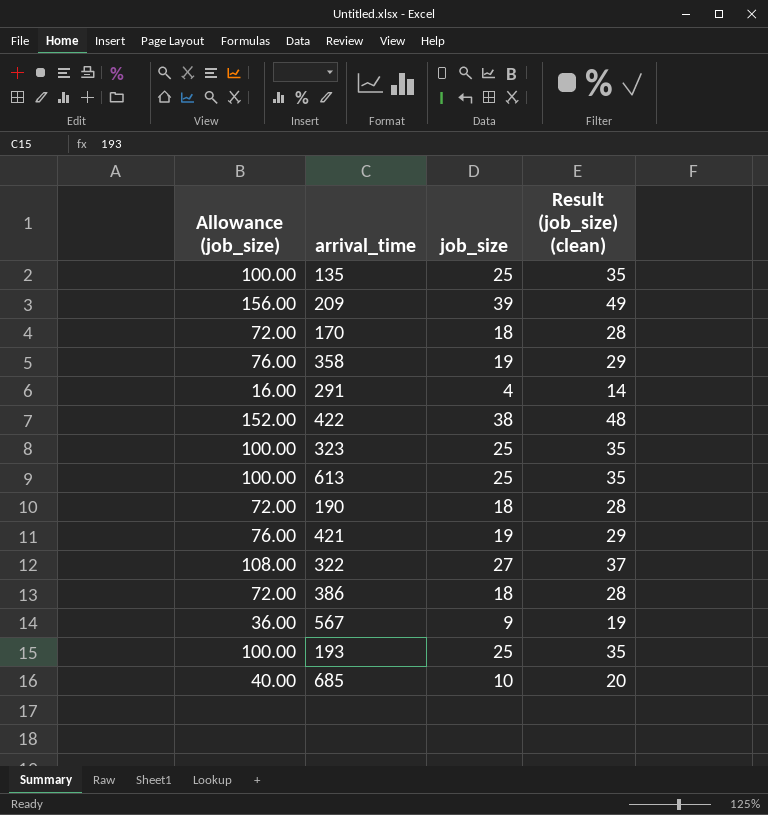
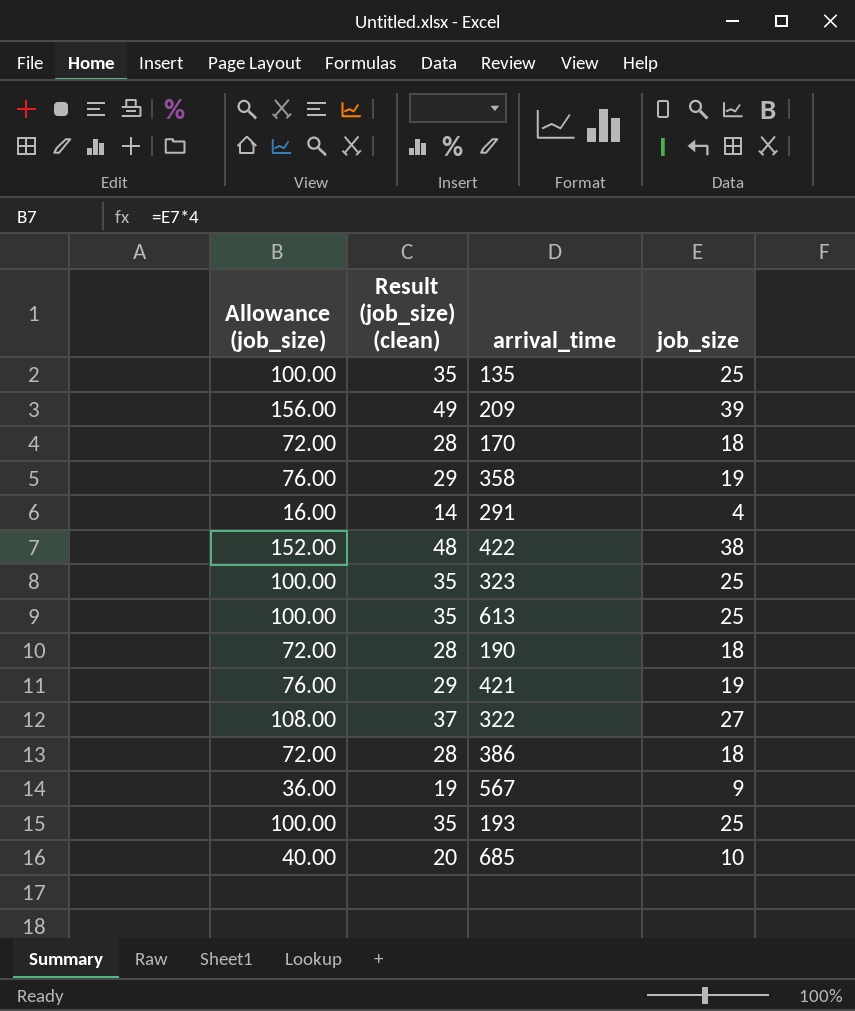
column Result (job_size) (clean) | position: 4 -> 2

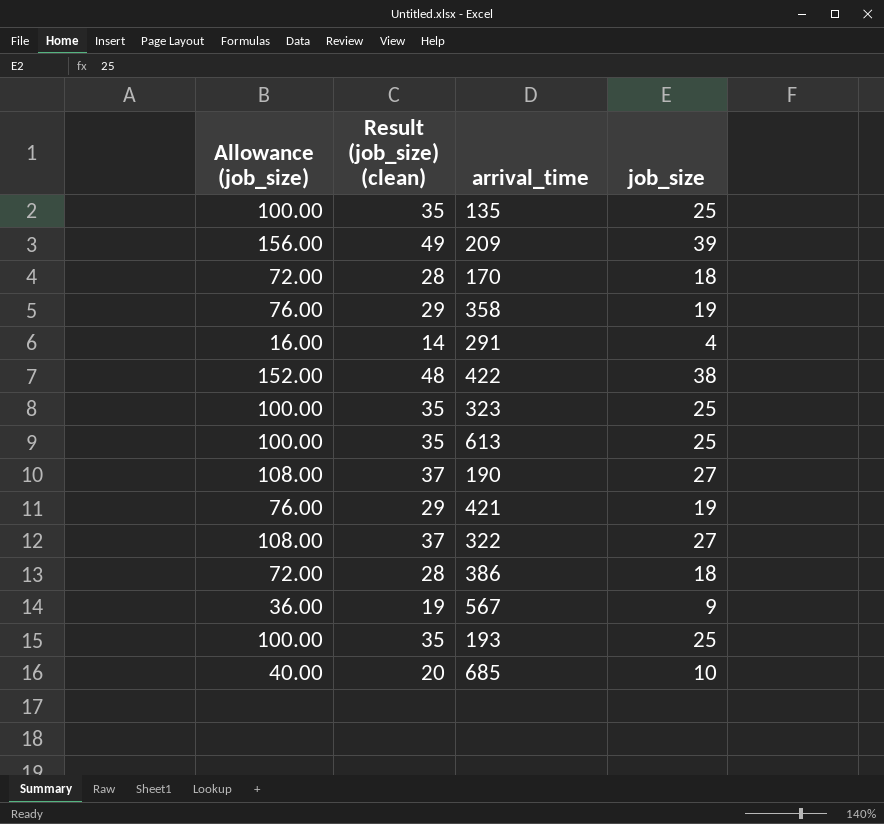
190 | Allowance (job_size): 72.00 -> 108.00
190 | Result (job_size) (clean): 28 -> 37
190 | job_size: 18 -> 27

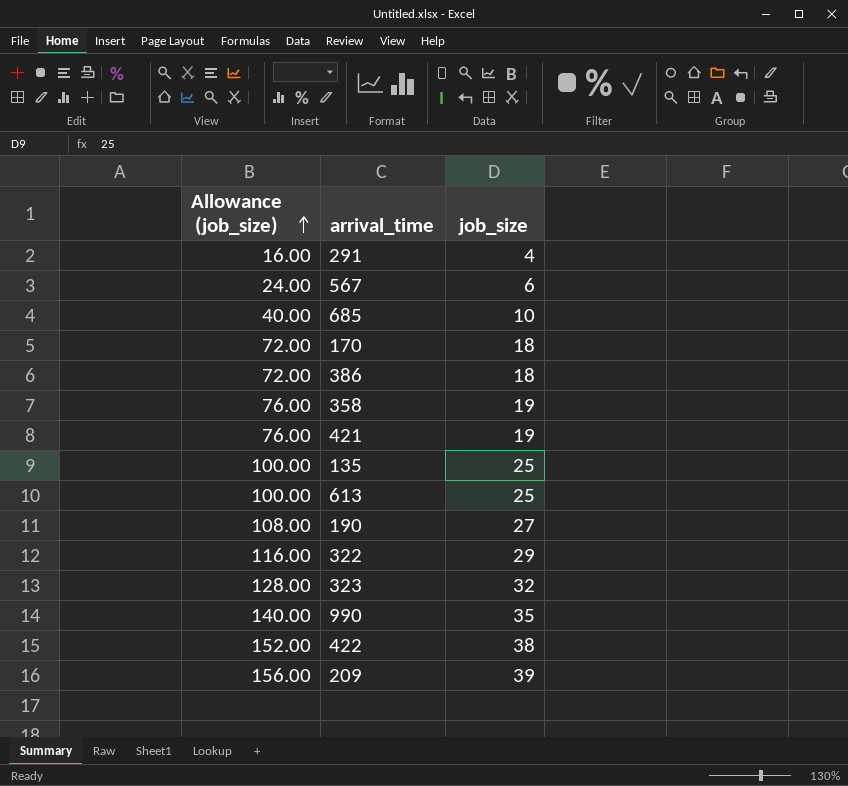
row order: none -> Allowance (job_size) ascending
column Result (job_size) (clean) | formula: [job_size] + 10 -> none
row 193: 100.00 | 35 | 25 -> none
567 | Allowance (job_size): 36.00 -> 24.00
567 | job_size: 9 -> 6
322 | Allowance (job_size): 108.00 -> 116.00
322 | job_size: 27 -> 29
323 | Allowance (job_size): 100.00 -> 128.00
323 | job_size: 25 -> 32
row 990: none -> 140.00 | 35

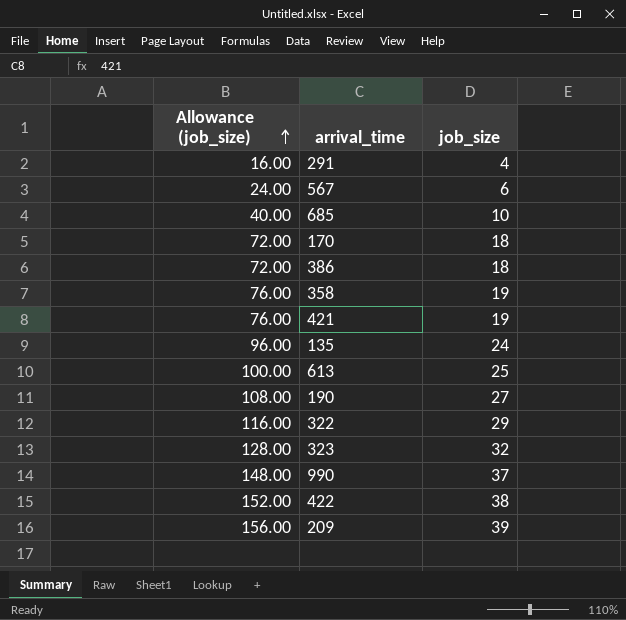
135 | Allowance (job_size): 100.00 -> 96.00
135 | job_size: 25 -> 24
990 | Allowance (job_size): 140.00 -> 148.00
990 | job_size: 35 -> 37

